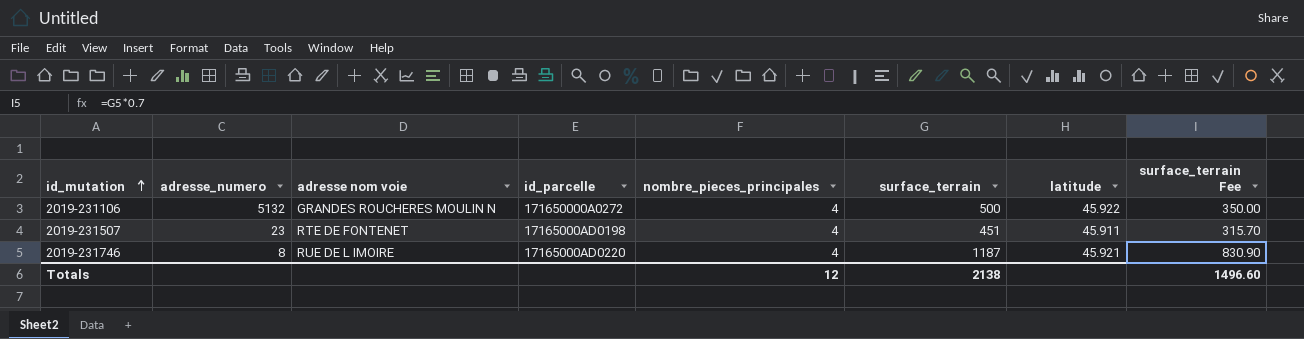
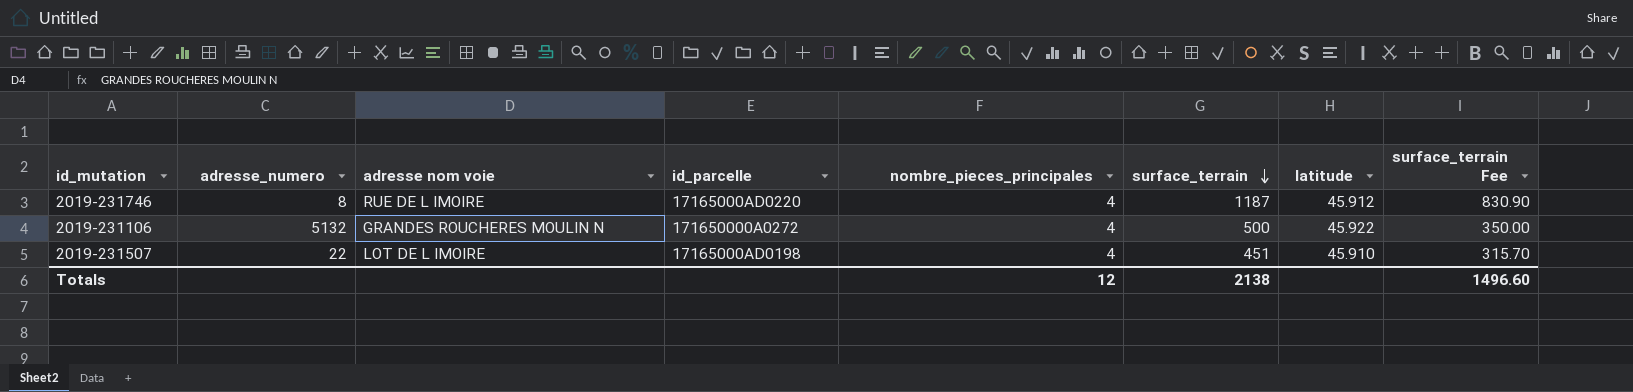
row order: id_mutation ascending -> surface_terrain descending
2019-231746 | latitude: 45.921 -> 45.912
2019-231507 | adresse_numero: 23 -> 22
2019-231507 | adresse nom voie: RTE DE FONTENET -> LOT DE L IMOIRE
2019-231507 | latitude: 45.911 -> 45.910

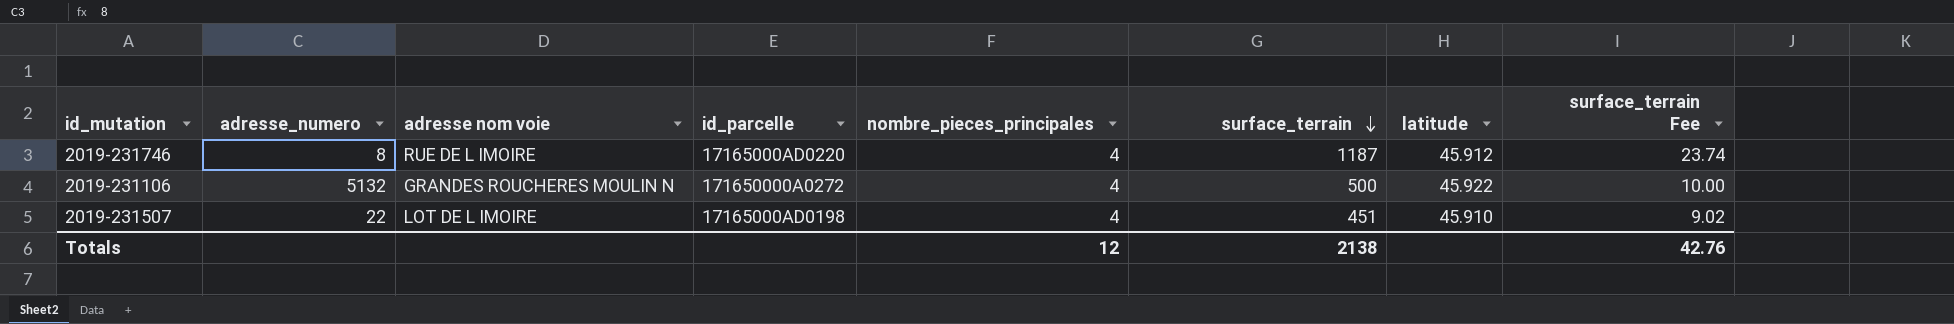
column surface_terrain Fee | formula: [surface_terrain] * 0.7 -> [surface_terrain] * 0.02
Totals | surface_terrain Fee: 1496.60 -> 42.76

